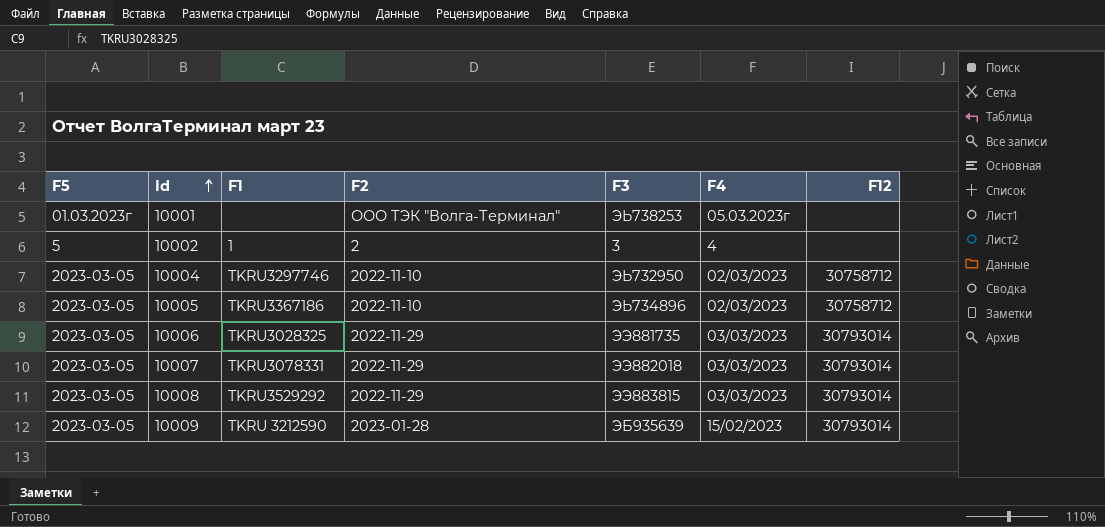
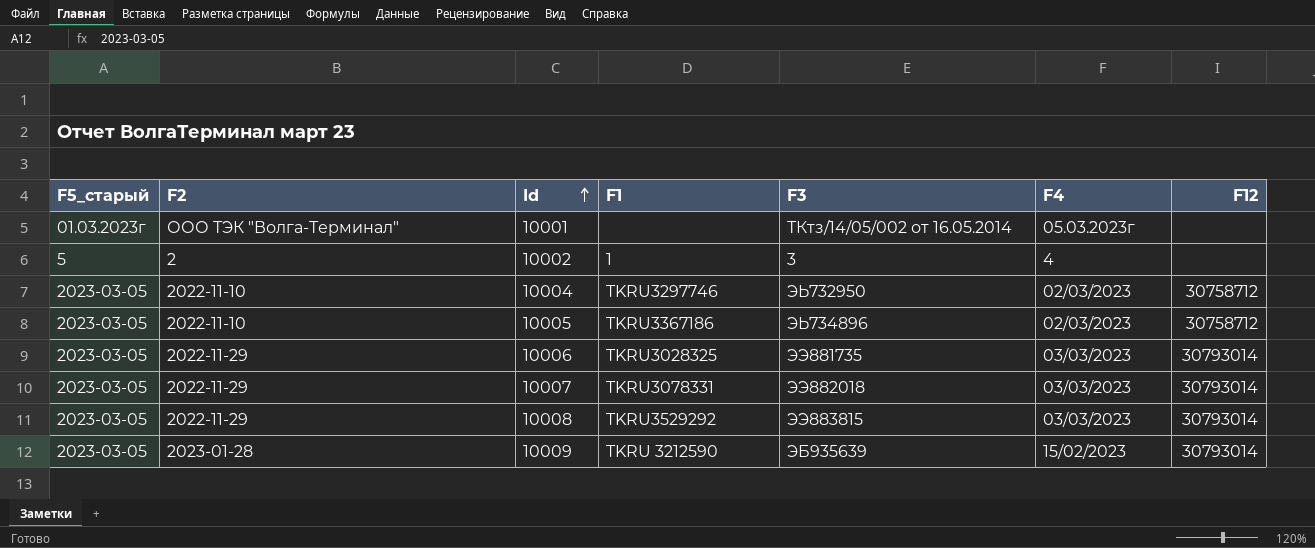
column name: F5 -> F5_старый
column F2 | position: 4 -> 2
10001 | F3: ЭЬ738253 -> ТКтз/14/05/002 от 16.05.2014

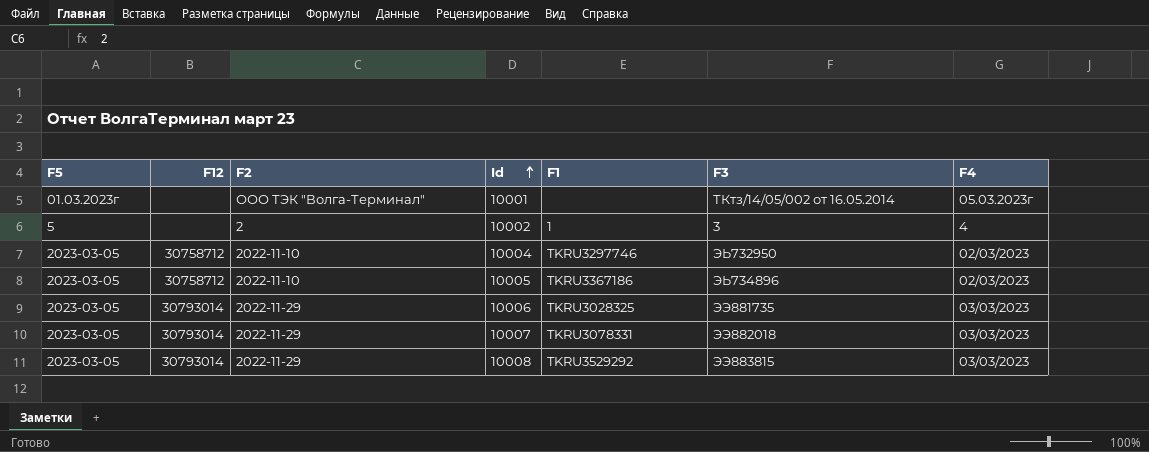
column name: F5_старый -> F5
column F12 | position: 7 -> 2
row 10009: 2023-03-05 | 2023-01-28 | TKRU 3212590 | ЭБ935639 | 15/02/2023 | 30793014 -> none

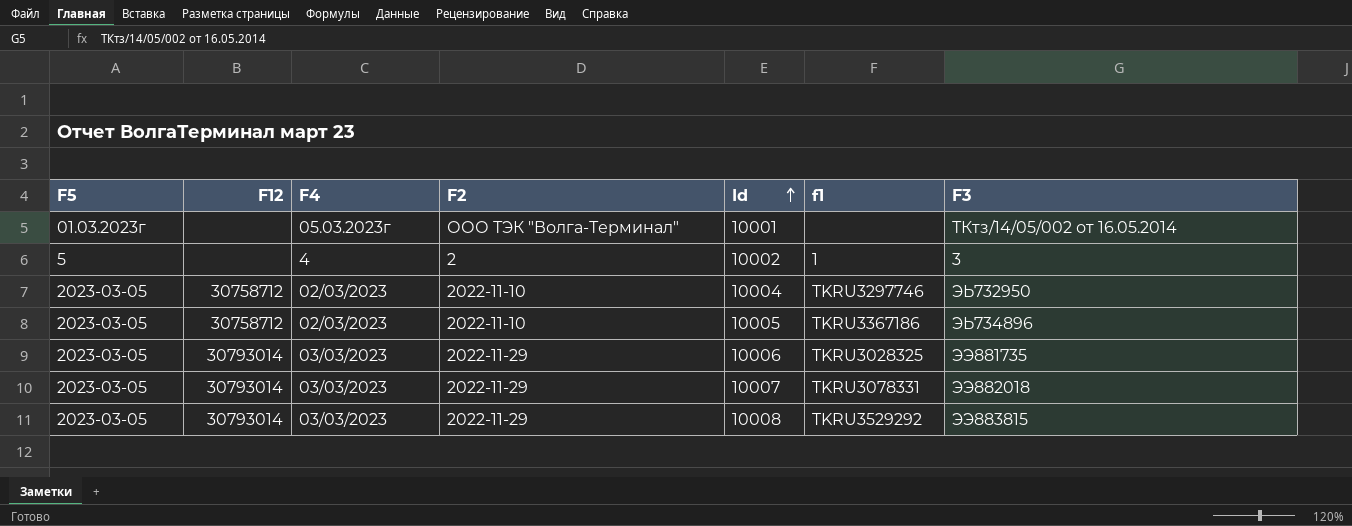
column F4 | position: 7 -> 3
column name: F1 -> f1

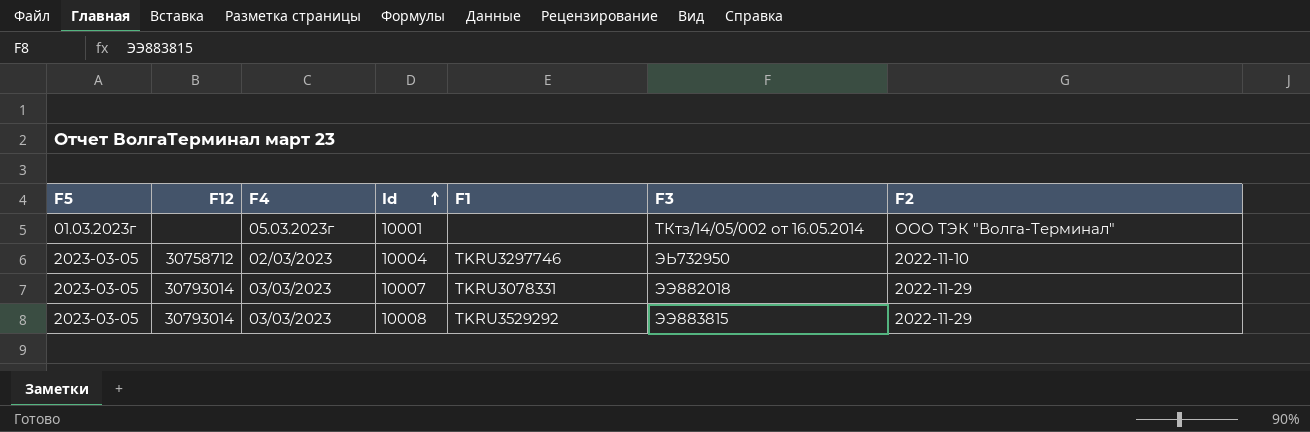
column name: f1 -> F1
column F2 | position: 4 -> 7
row 10002: 5 | none | 4 | 2 | 1 | 3 -> none
row 10005: 2023-03-05 | 30758712 | 02/03/2023 | 2022-11-10 | TKRU3367186 | ЭЬ734896 -> none
row 10006: 2023-03-05 | 30793014 | 03/03/2023 | 2022-11-29 | TKRU3028325 | ЭЭ881735 -> none

